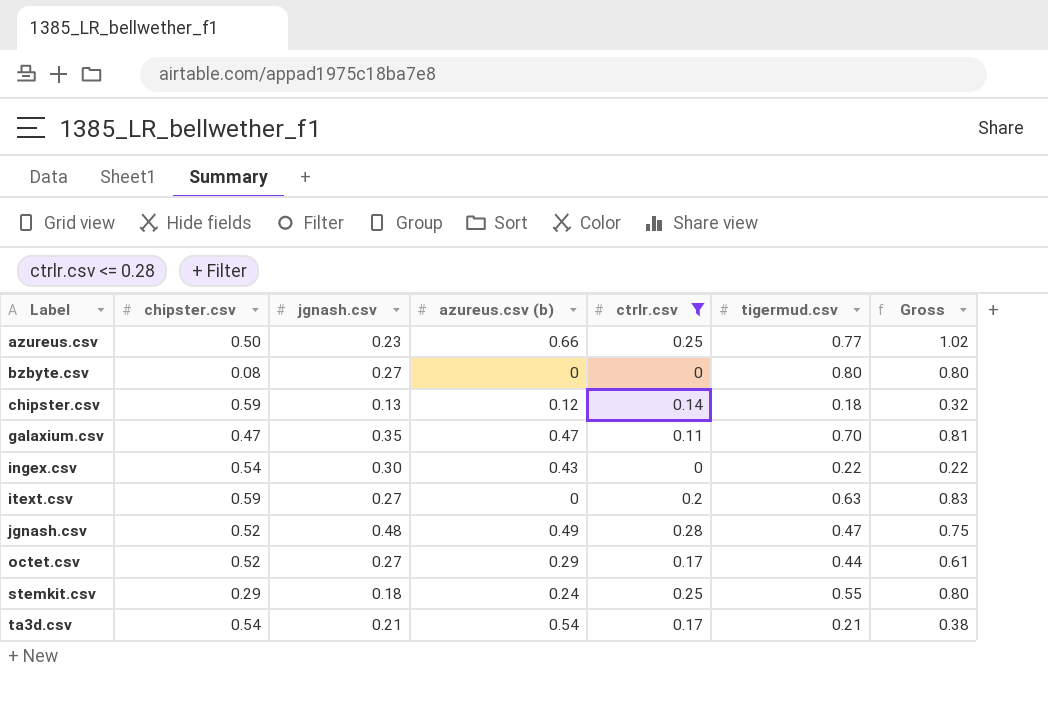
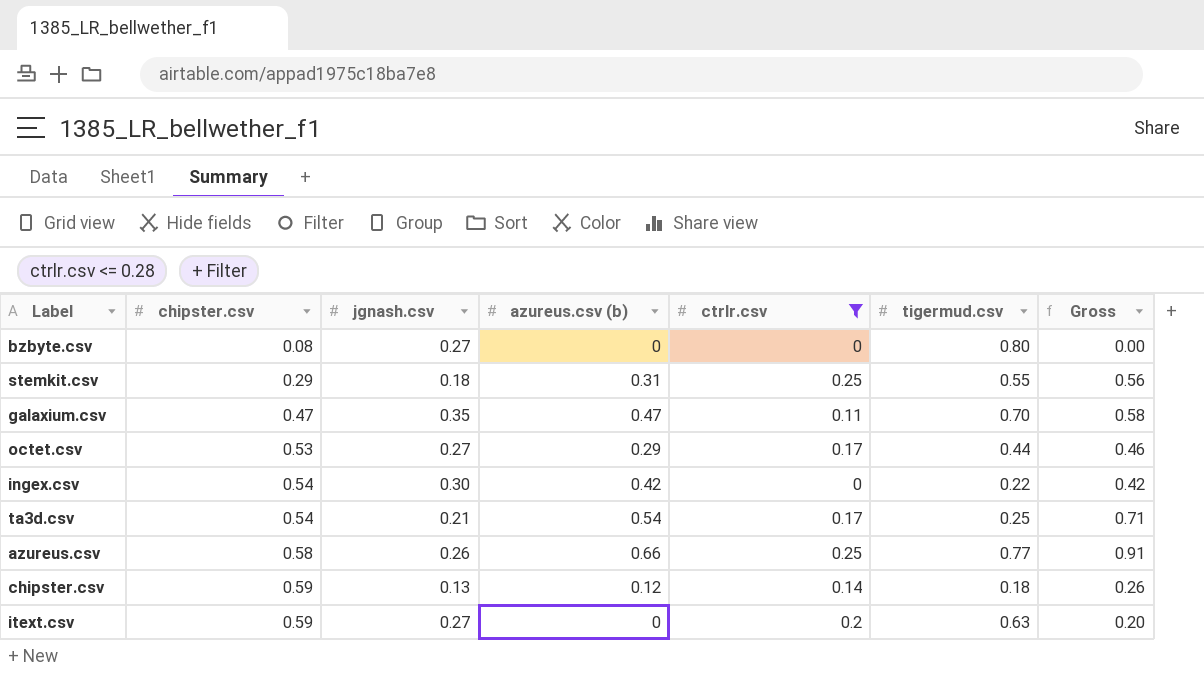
row order: Label ascending -> chipster.csv ascending
column Gross | formula: [ctrlr.csv] + [tigermud.csv] -> [azureus.csv (b)] + [ctrlr.csv]
row jgnash.csv: 0.52 | 0.48 | 0.49 | 0.28 | 0.47 | 0.75 -> none
stemkit.csv | azureus.csv (b): 0.24 -> 0.31
octet.csv | chipster.csv: 0.52 -> 0.53
ingex.csv | azureus.csv (b): 0.43 -> 0.42
ta3d.csv | tigermud.csv: 0.21 -> 0.25
azureus.csv | chipster.csv: 0.50 -> 0.58
azureus.csv | jgnash.csv: 0.23 -> 0.26

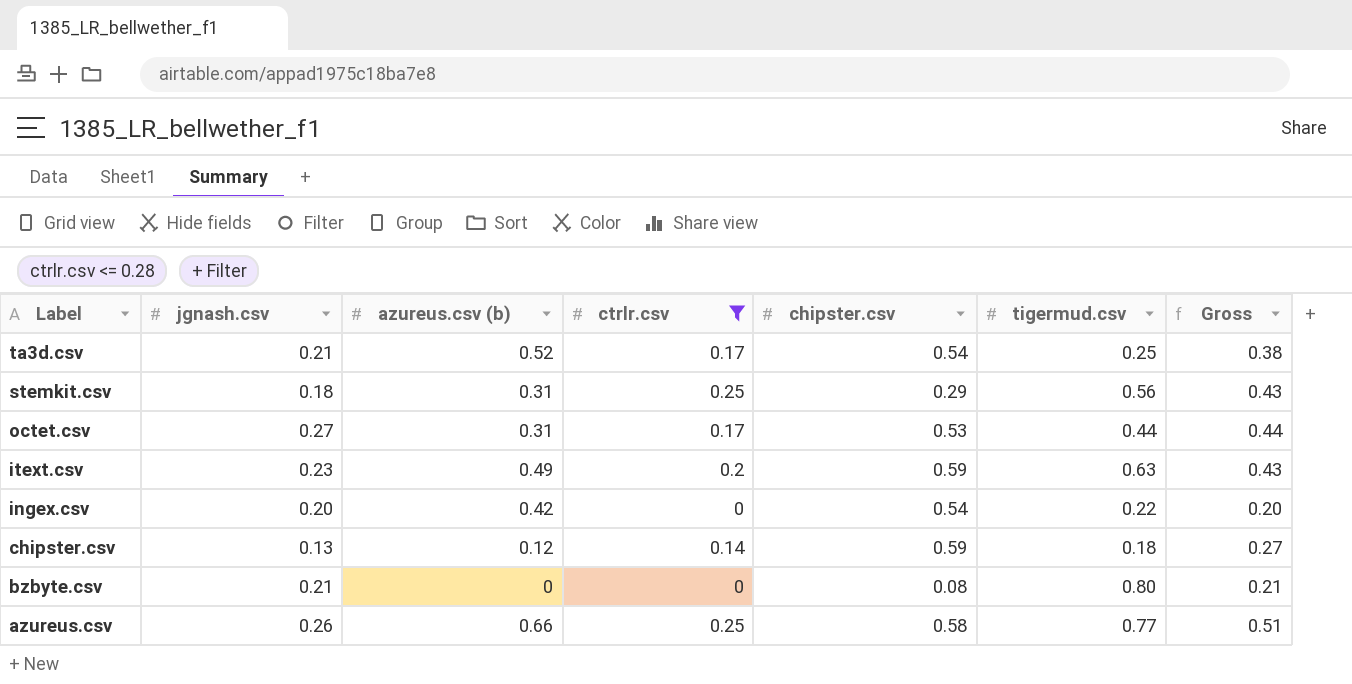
row order: chipster.csv ascending -> Label descending
column chipster.csv | position: 2 -> 5
column Gross | formula: [azureus.csv (b)] + [ctrlr.csv] -> [jgnash.csv] + [ctrlr.csv]
row galaxium.csv: 0.47 | 0.35 | 0.47 | 0.11 | 0.70 | 0.58 -> none
ta3d.csv | azureus.csv (b): 0.54 -> 0.52
stemkit.csv | tigermud.csv: 0.55 -> 0.56
octet.csv | azureus.csv (b): 0.29 -> 0.31
itext.csv | jgnash.csv: 0.27 -> 0.23
itext.csv | azureus.csv (b): 0 -> 0.49
ingex.csv | jgnash.csv: 0.30 -> 0.20
bzbyte.csv | jgnash.csv: 0.27 -> 0.21

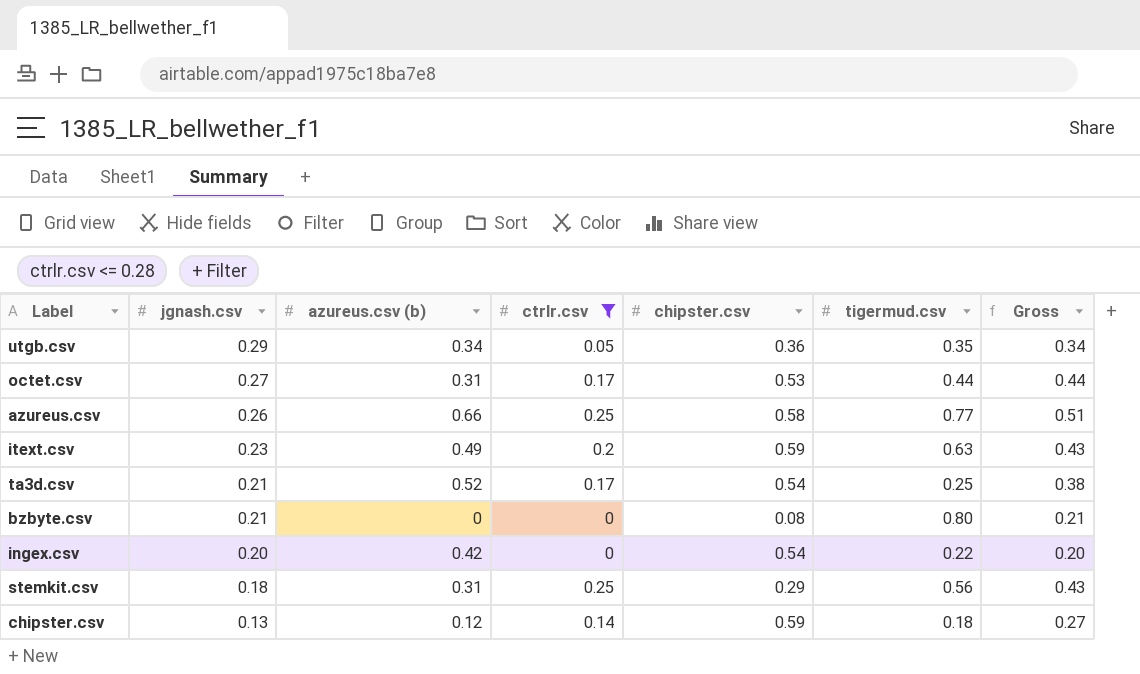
row order: Label descending -> jgnash.csv descending
row utgb.csv: none -> 0.29 | 0.34 | 0.05 | 0.36 | 0.35 | 0.34

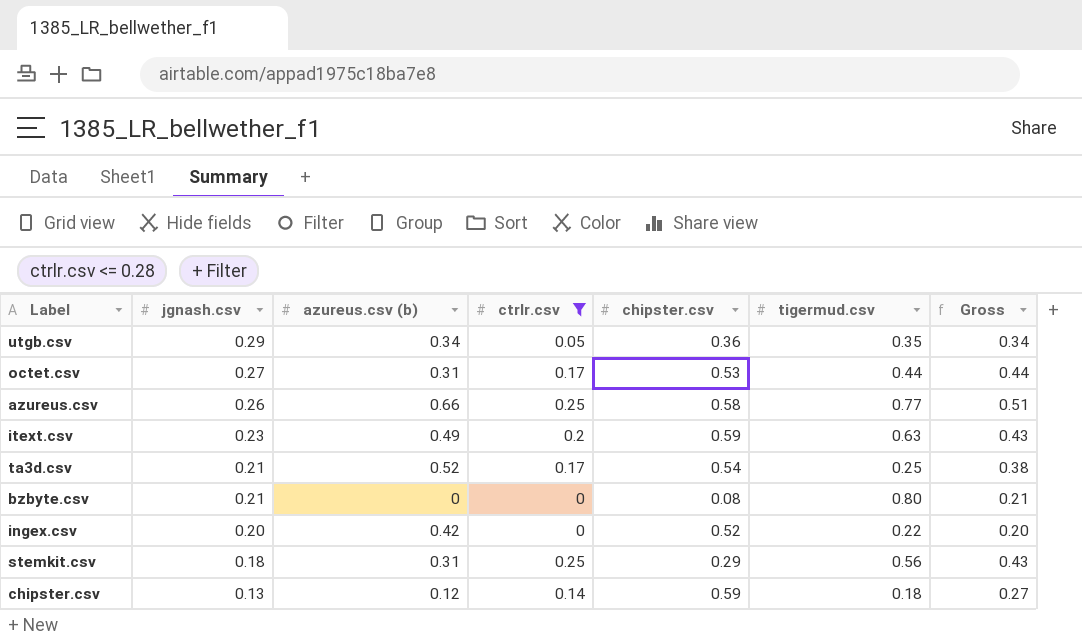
ingex.csv | chipster.csv: 0.54 -> 0.52

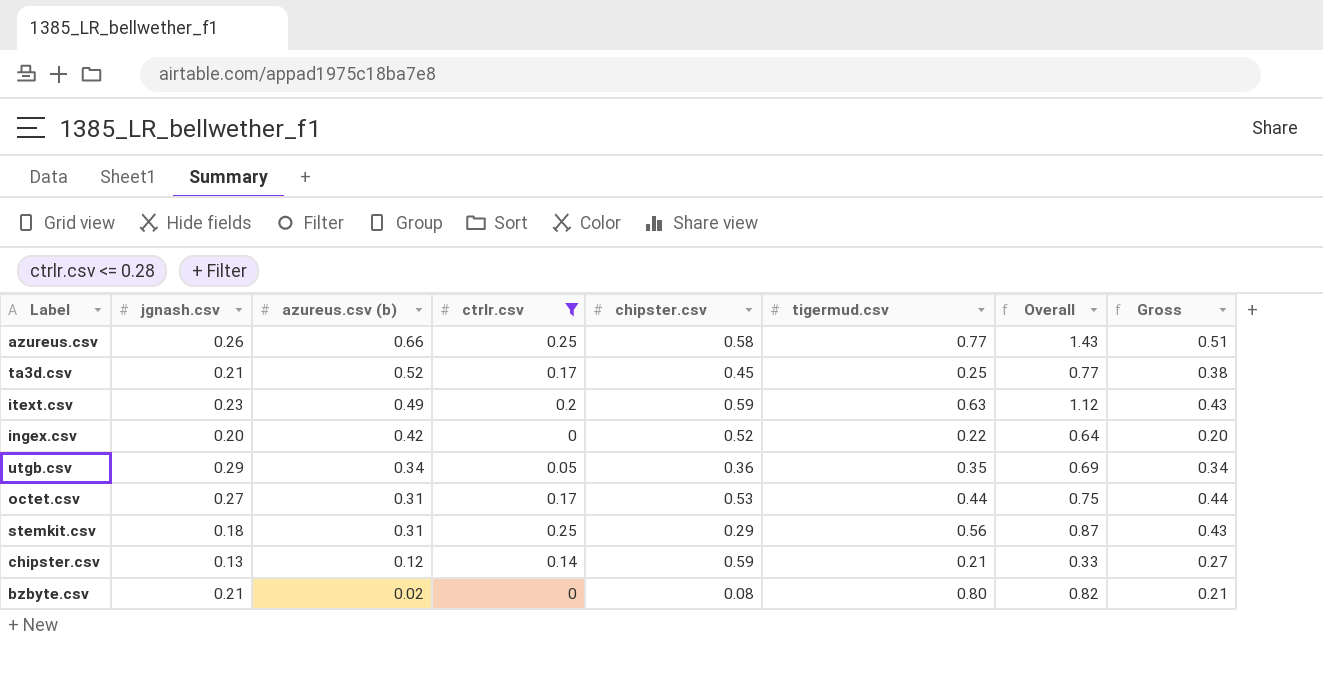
row order: jgnash.csv descending -> azureus.csv (b) descending
column Overall | formula: none -> [azureus.csv (b)] + [tigermud.csv]
ta3d.csv | chipster.csv: 0.54 -> 0.45
chipster.csv | tigermud.csv: 0.18 -> 0.21
bzbyte.csv | azureus.csv (b): 0 -> 0.02

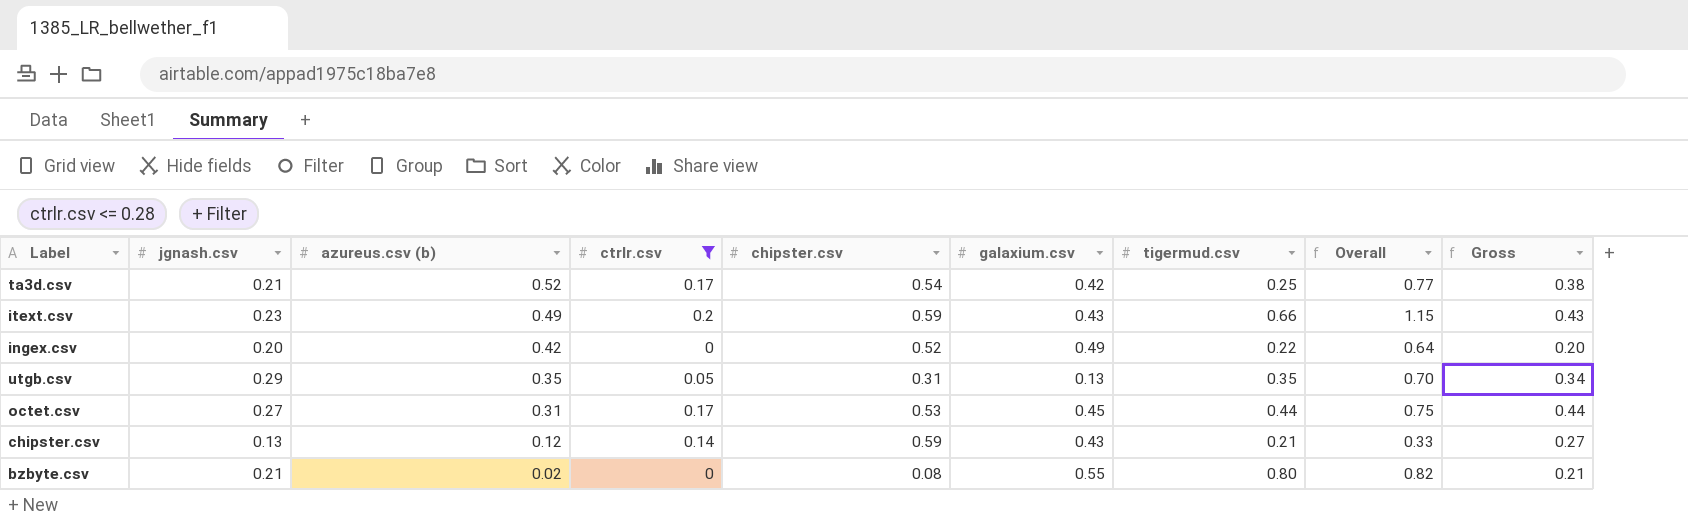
column galaxium.csv | position: none -> 6
row azureus.csv: 0.26 | 0.66 | 0.25 | 0.58 | 0.77 | 1.43 | 0.51 -> none
row stemkit.csv: 0.18 | 0.31 | 0.25 | 0.29 | 0.56 | 0.87 | 0.43 -> none
ta3d.csv | chipster.csv: 0.45 -> 0.54
itext.csv | tigermud.csv: 0.63 -> 0.66
itext.csv | Overall: 1.12 -> 1.15
utgb.csv | azureus.csv (b): 0.34 -> 0.35
utgb.csv | chipster.csv: 0.36 -> 0.31
utgb.csv | Overall: 0.69 -> 0.70

